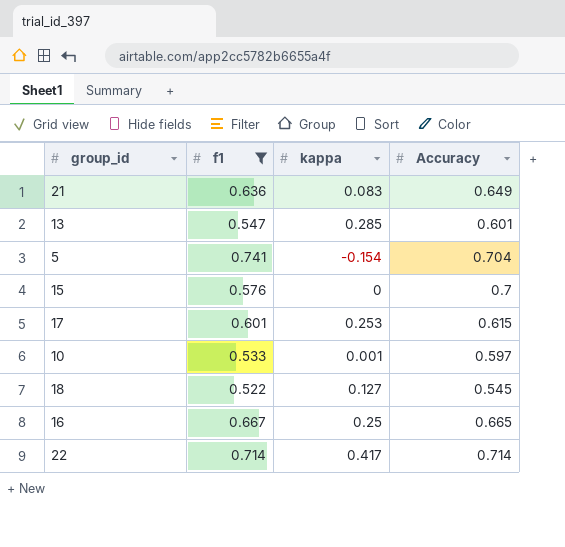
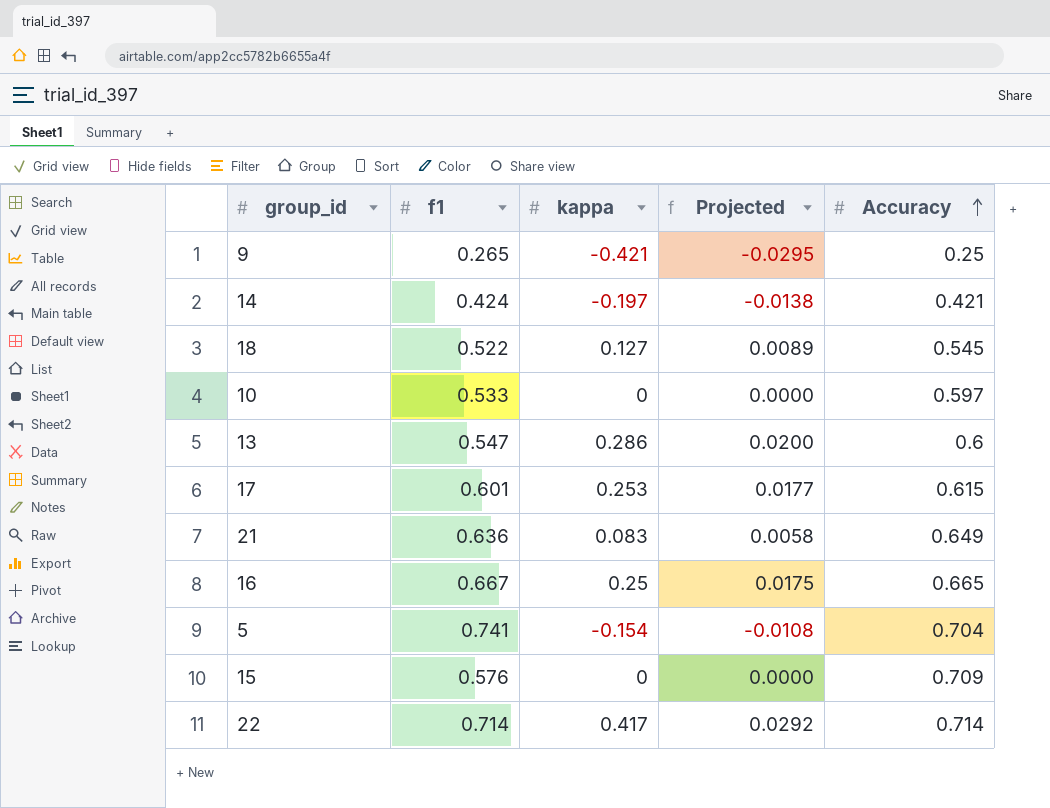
filter: f1 >= 0.522 -> none
row order: none -> Accuracy ascending
column Projected | formula: none -> [kappa] * 0.07
10 | kappa: 0.001 -> 0
13 | kappa: 0.285 -> 0.286
13 | Accuracy: 0.601 -> 0.6
15 | Accuracy: 0.7 -> 0.709

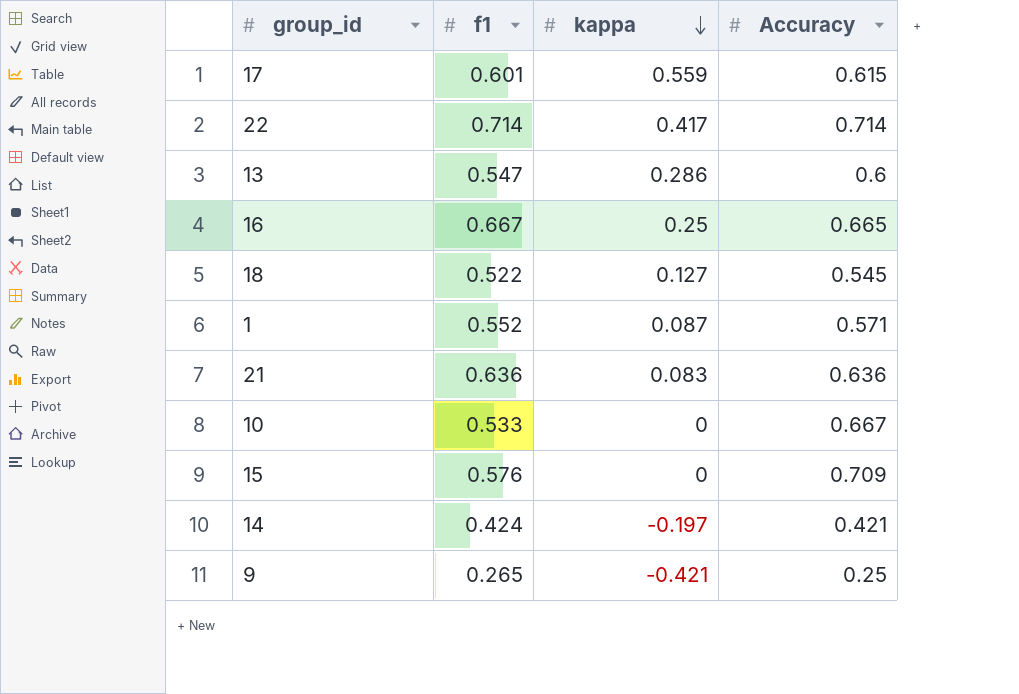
row order: Accuracy ascending -> kappa descending
column Projected | formula: [kappa] * 0.07 -> none
row 5: 0.741 | -0.154 | -0.0108 | 0.704 -> none
17 | kappa: 0.253 -> 0.559
row 1: none -> 0.552 | 0.087 | 0.571
21 | Accuracy: 0.649 -> 0.636
10 | Accuracy: 0.597 -> 0.667

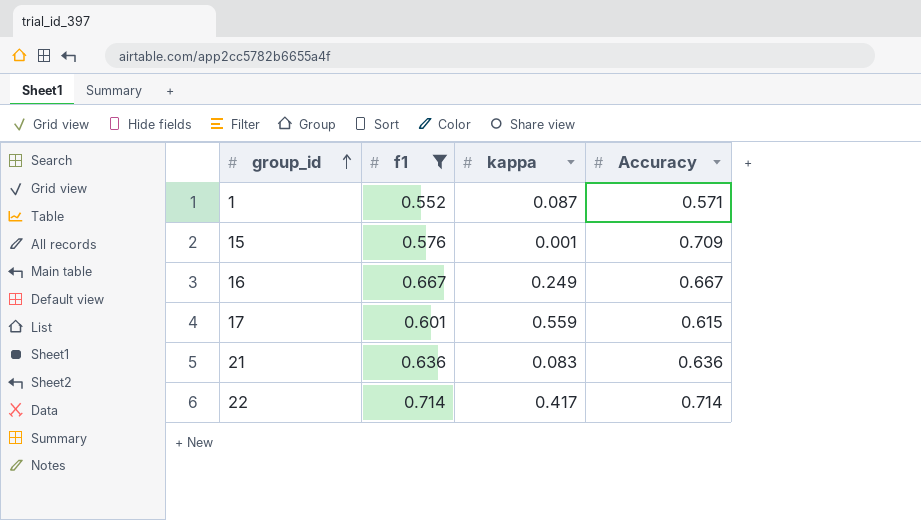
filter: none -> f1 >= 0.552
row order: kappa descending -> group_id ascending
15 | kappa: 0 -> 0.001
16 | kappa: 0.25 -> 0.249
16 | Accuracy: 0.665 -> 0.667

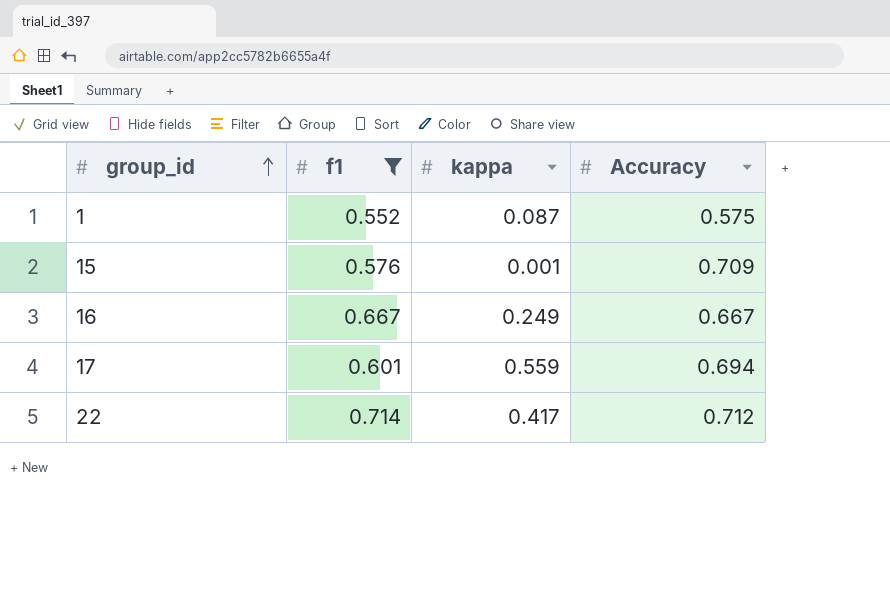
row 21: 0.636 | 0.083 | 0.636 -> none
1 | Accuracy: 0.571 -> 0.575
17 | Accuracy: 0.615 -> 0.694
22 | Accuracy: 0.714 -> 0.712

